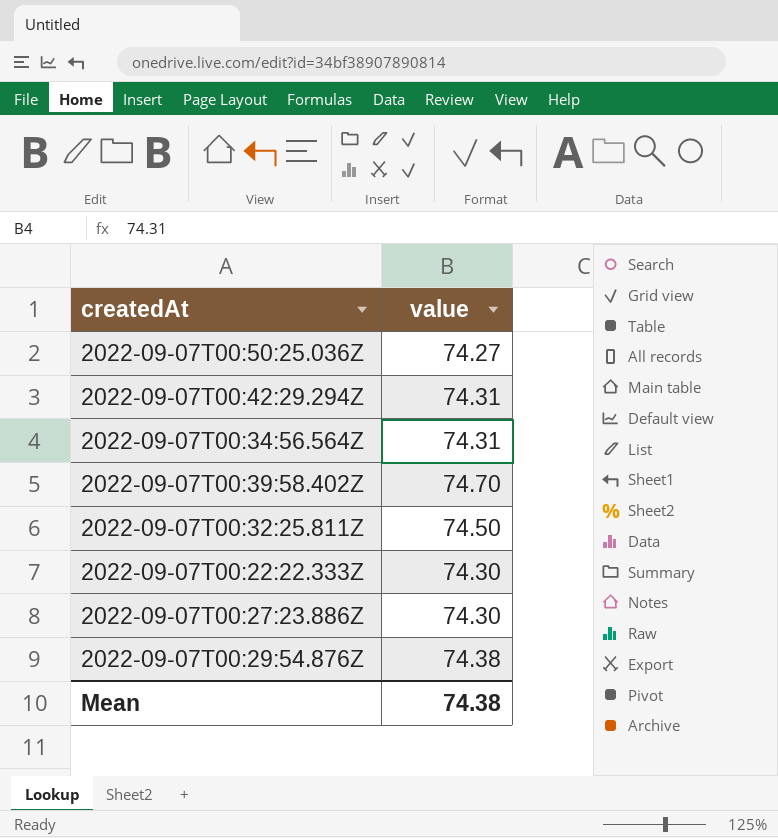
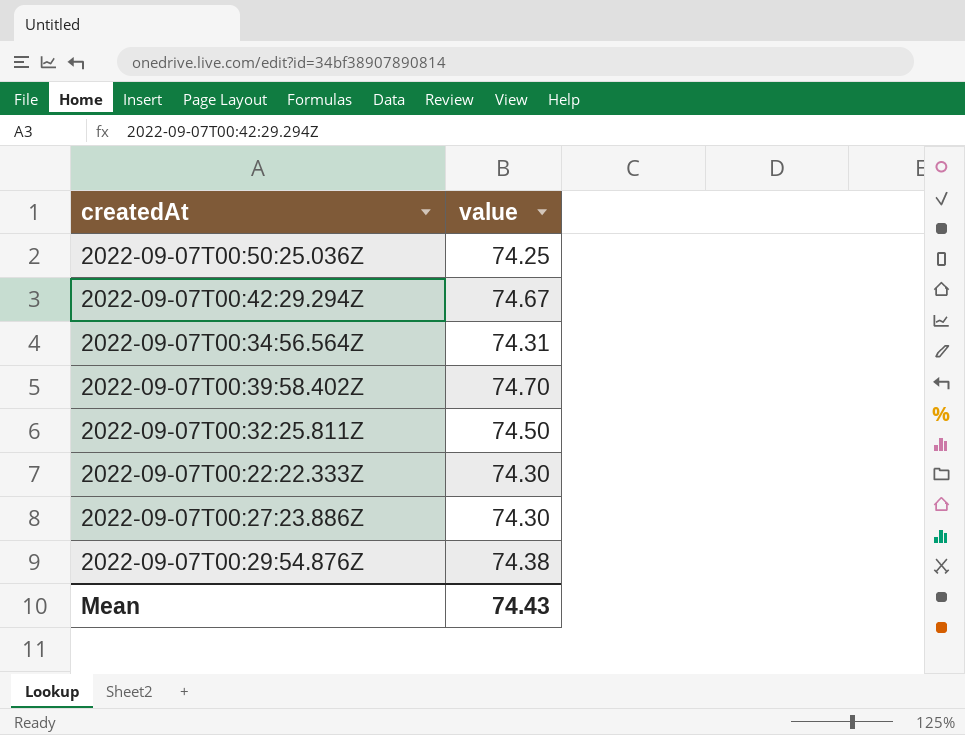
2022-09-07T00:50:25.036Z | value: 74.27 -> 74.25
2022-09-07T00:42:29.294Z | value: 74.31 -> 74.67
Mean | value: 74.38 -> 74.43

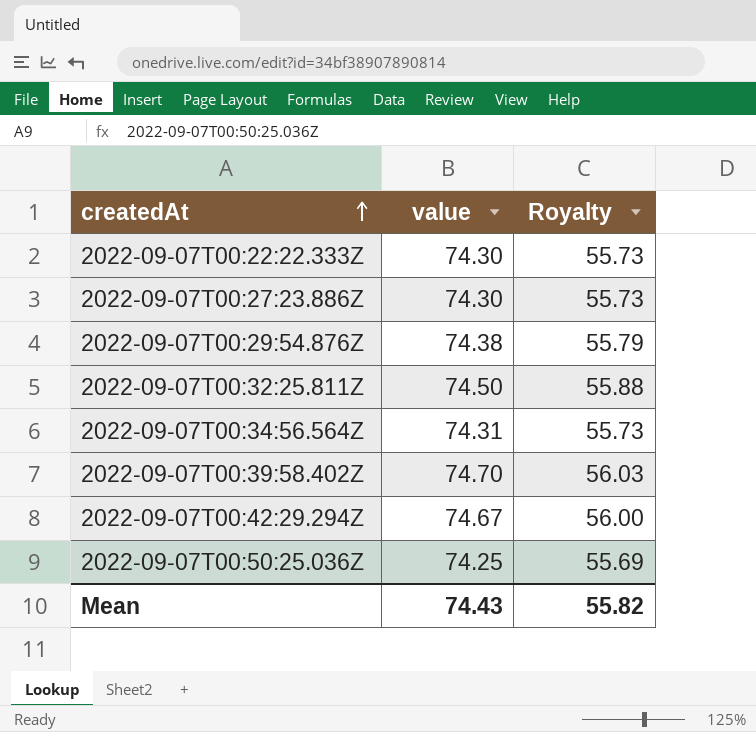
row order: none -> createdAt ascending
column Royalty | formula: none -> [value] * 0.75

